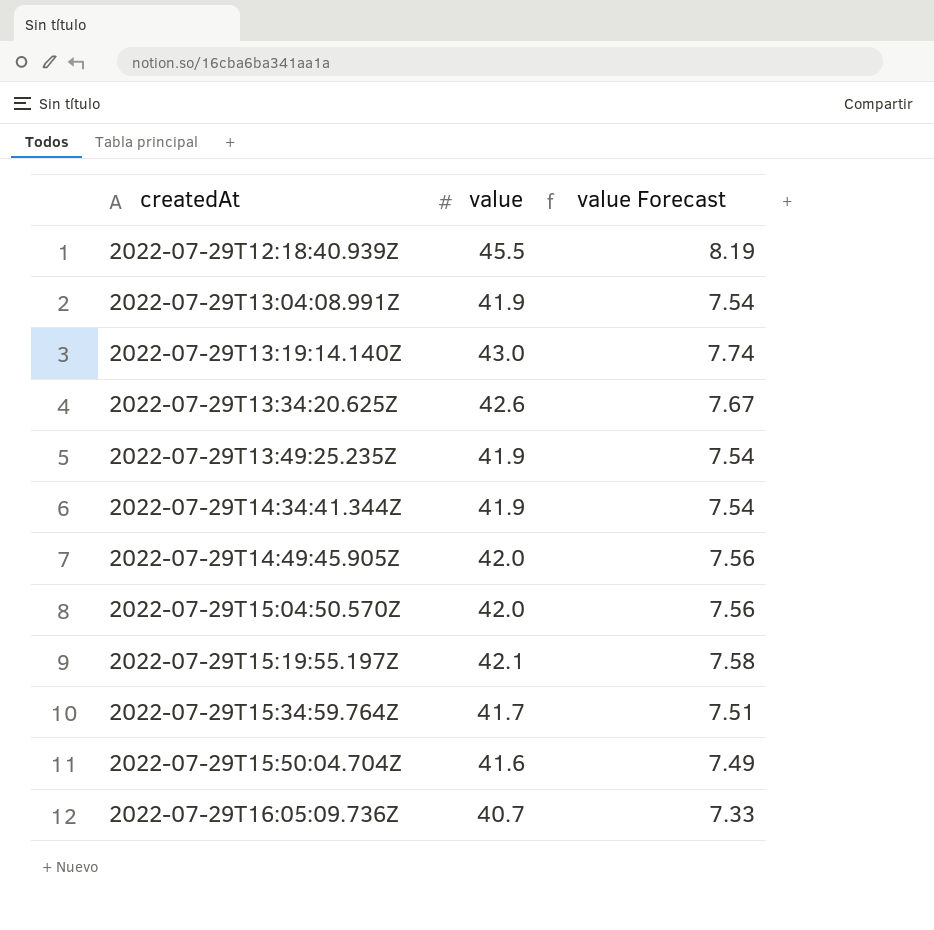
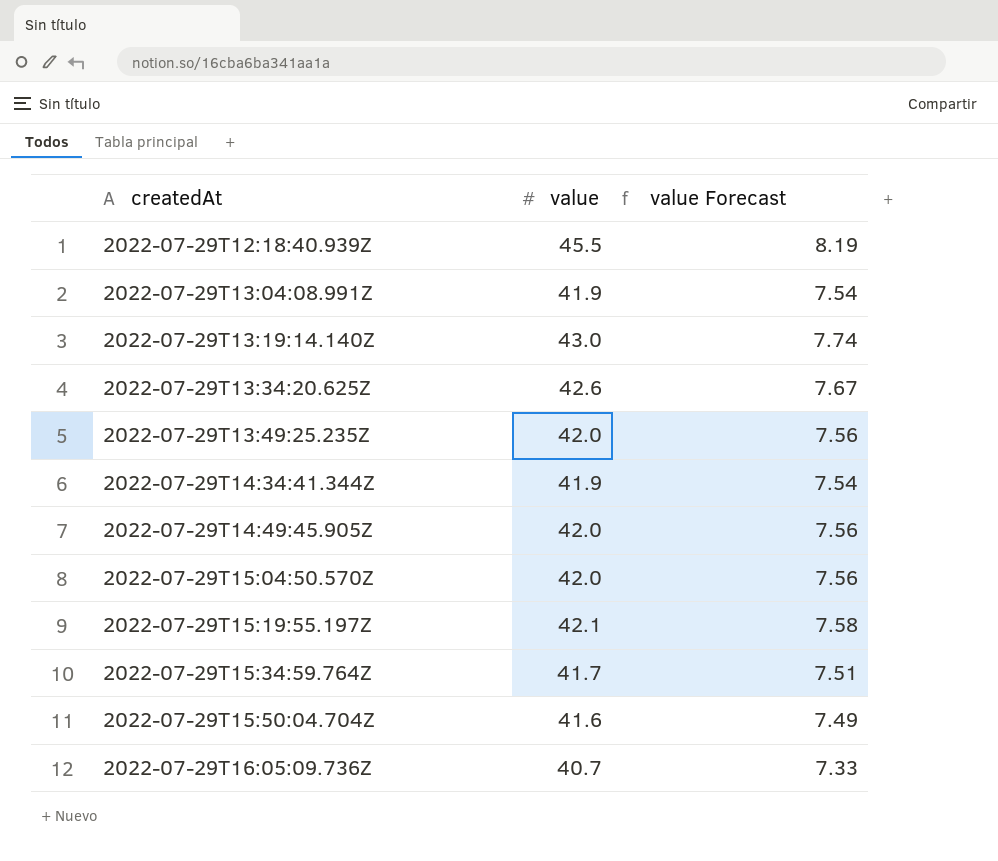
2022-07-29T13:49:25.235Z | value: 41.9 -> 42.0
2022-07-29T13:49:25.235Z | value Forecast: 7.54 -> 7.56

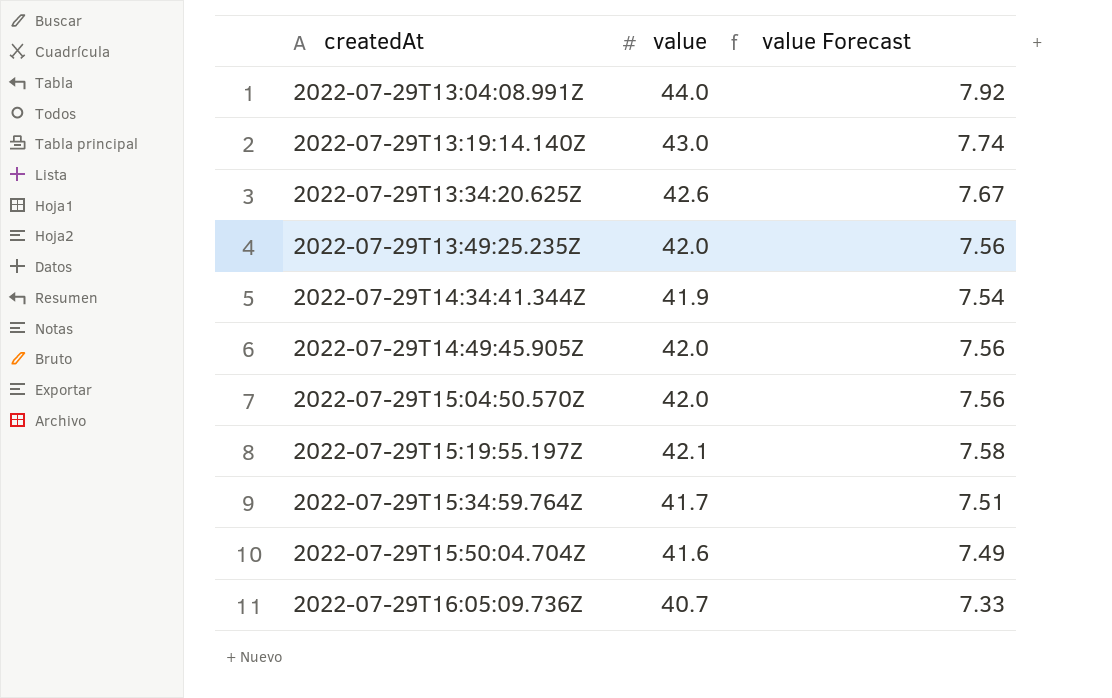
row 2022-07-29T12:18:40.939Z: 45.5 | 8.19 -> none
2022-07-29T13:04:08.991Z | value: 41.9 -> 44.0
2022-07-29T13:04:08.991Z | value Forecast: 7.54 -> 7.92

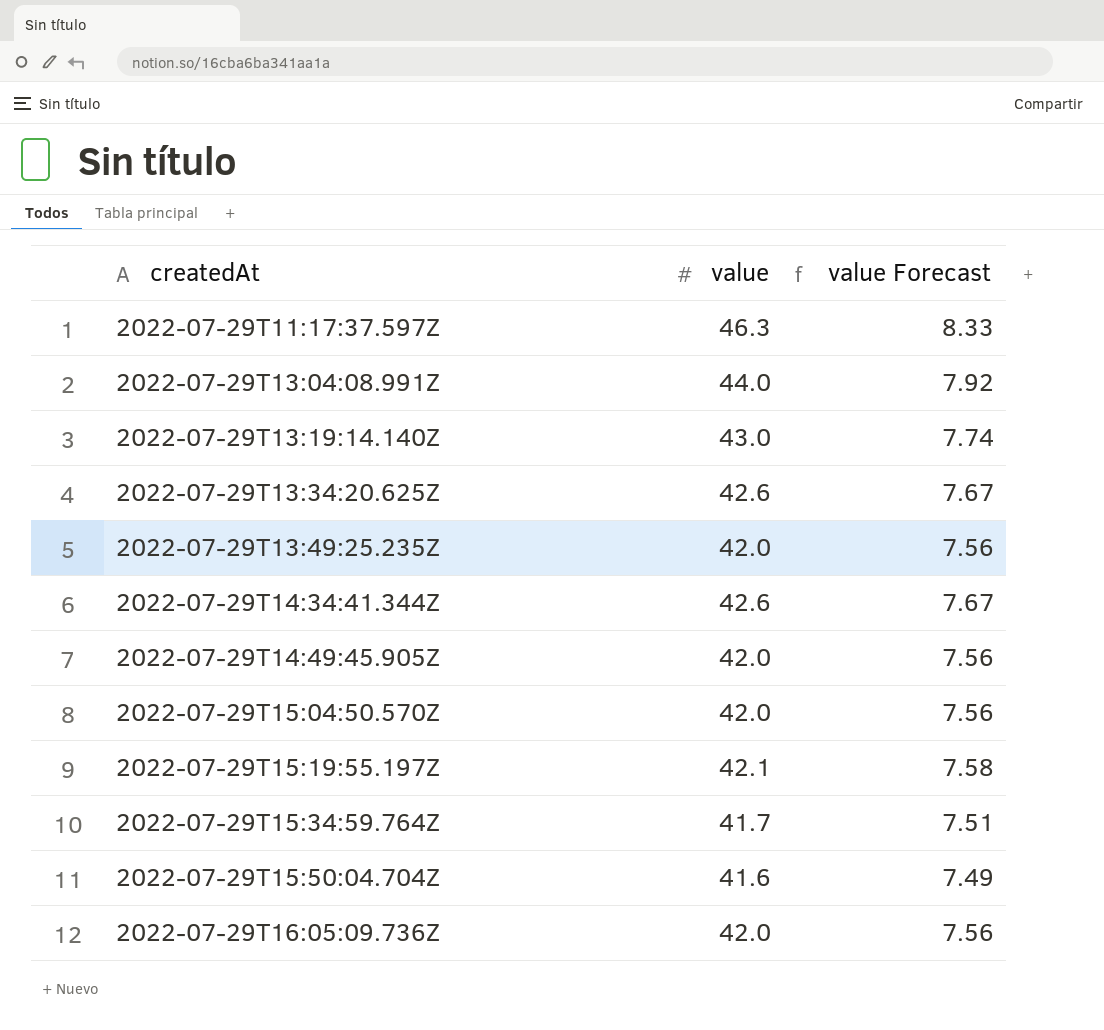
row 2022-07-29T11:17:37.597Z: none -> 46.3 | 8.33
2022-07-29T14:34:41.344Z | value: 41.9 -> 42.6
2022-07-29T14:34:41.344Z | value Forecast: 7.54 -> 7.67
2022-07-29T16:05:09.736Z | value: 40.7 -> 42.0
2022-07-29T16:05:09.736Z | value Forecast: 7.33 -> 7.56

